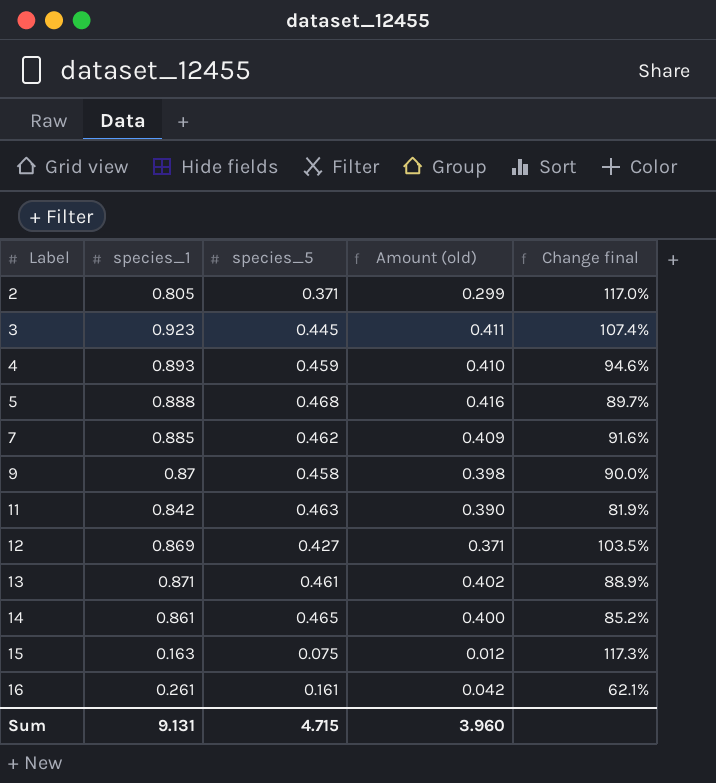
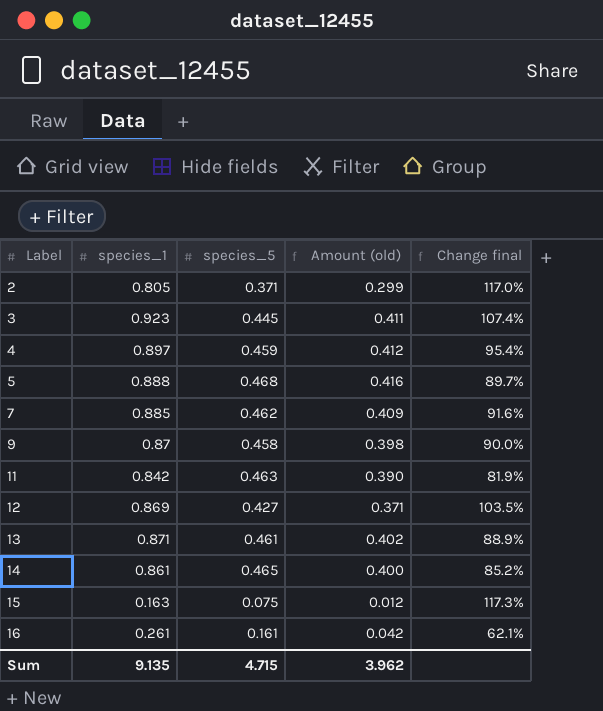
4 | species_1: 0.893 -> 0.897
4 | Amount (old): 0.410 -> 0.412
4 | Change final: 94.6% -> 95.4%
Sum | species_1: 9.131 -> 9.135
Sum | Amount (old): 3.960 -> 3.962

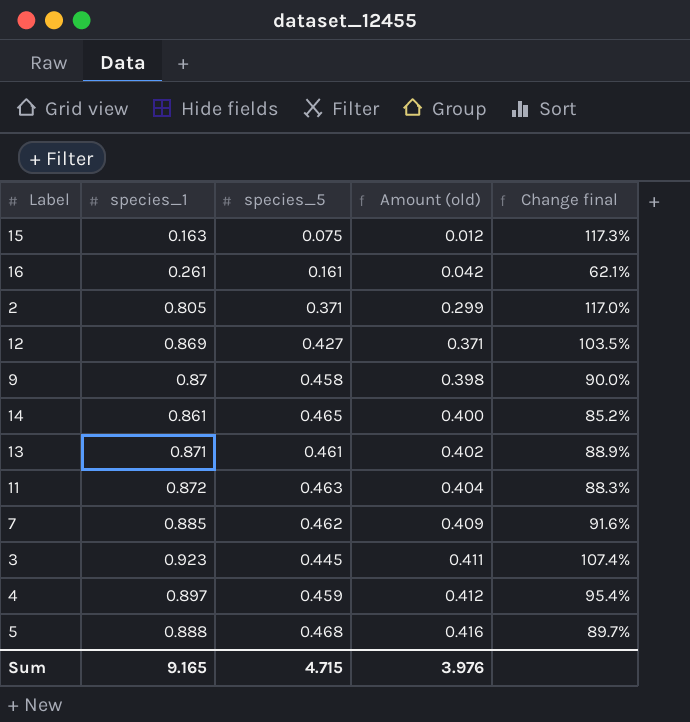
row order: Label ascending -> Amount (old) ascending
11 | species_1: 0.842 -> 0.872
11 | Amount (old): 0.390 -> 0.404
11 | Change final: 81.9% -> 88.3%
Sum | species_1: 9.135 -> 9.165
Sum | Amount (old): 3.962 -> 3.976

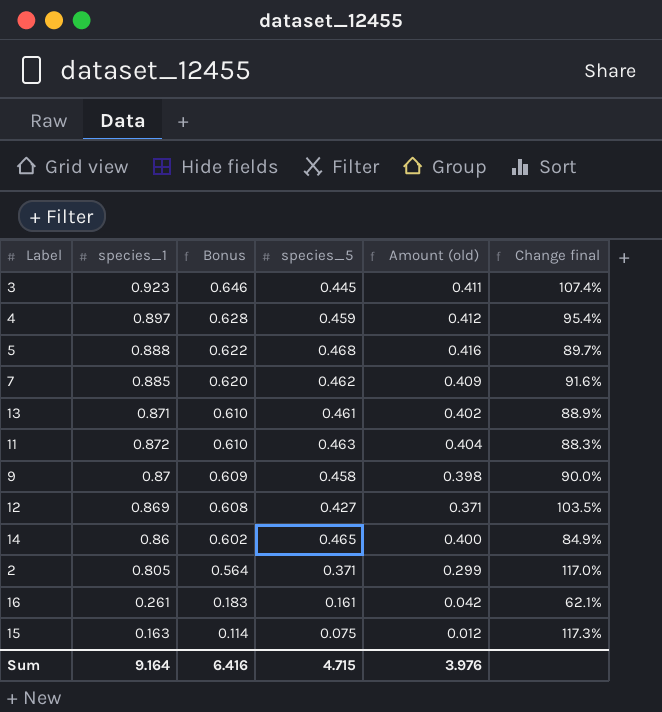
row order: Amount (old) ascending -> Bonus descending
column Bonus | formula: none -> [species_1] * 0.7
14 | species_1: 0.861 -> 0.86
14 | Change final: 85.2% -> 84.9%
Sum | species_1: 9.165 -> 9.164

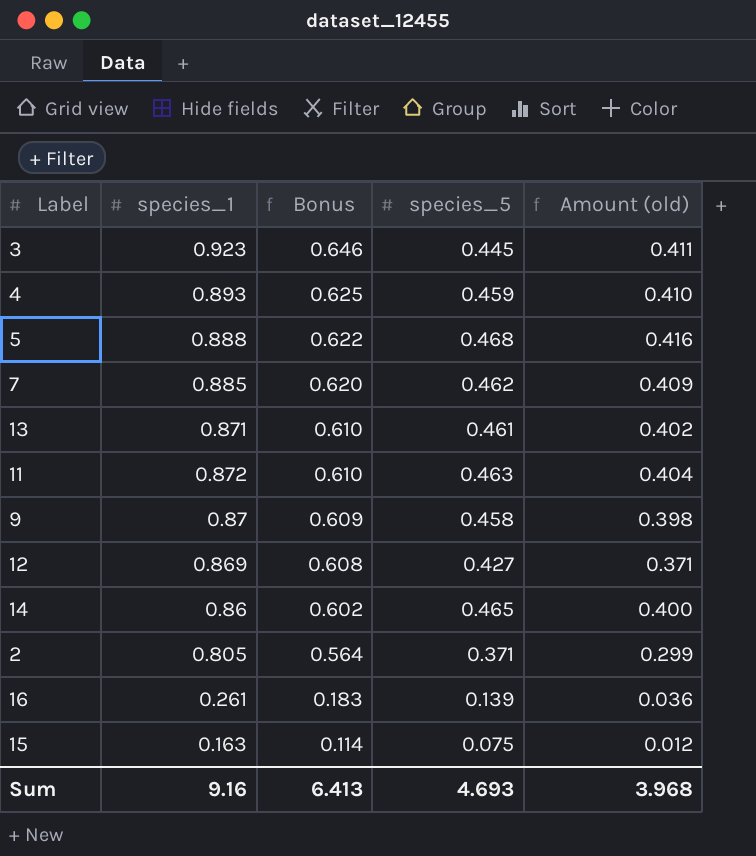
column Change final | formula: ([species_1] - [species_5]) / [species_5] -> none
4 | species_1: 0.897 -> 0.893
4 | Bonus: 0.628 -> 0.625
4 | Amount (old): 0.412 -> 0.410
16 | species_5: 0.161 -> 0.139
16 | Amount (old): 0.042 -> 0.036
Sum | species_1: 9.164 -> 9.16
Sum | Bonus: 6.416 -> 6.413
Sum | species_5: 4.715 -> 4.693
Sum | Amount (old): 3.976 -> 3.968

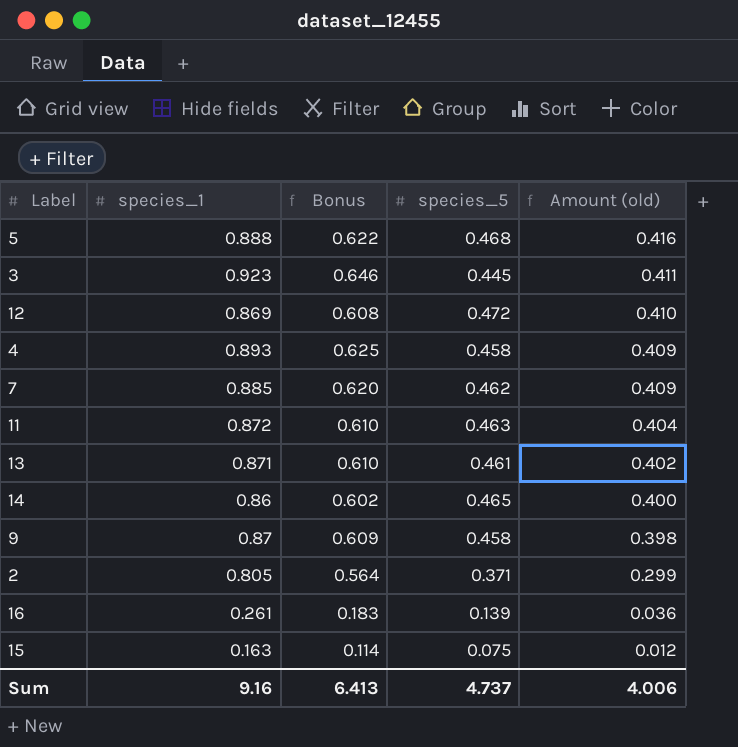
row order: Bonus descending -> Amount (old) descending
12 | species_5: 0.427 -> 0.472
12 | Amount (old): 0.371 -> 0.410
4 | species_5: 0.459 -> 0.458
4 | Amount (old): 0.410 -> 0.409
Sum | species_5: 4.693 -> 4.737
Sum | Amount (old): 3.968 -> 4.006

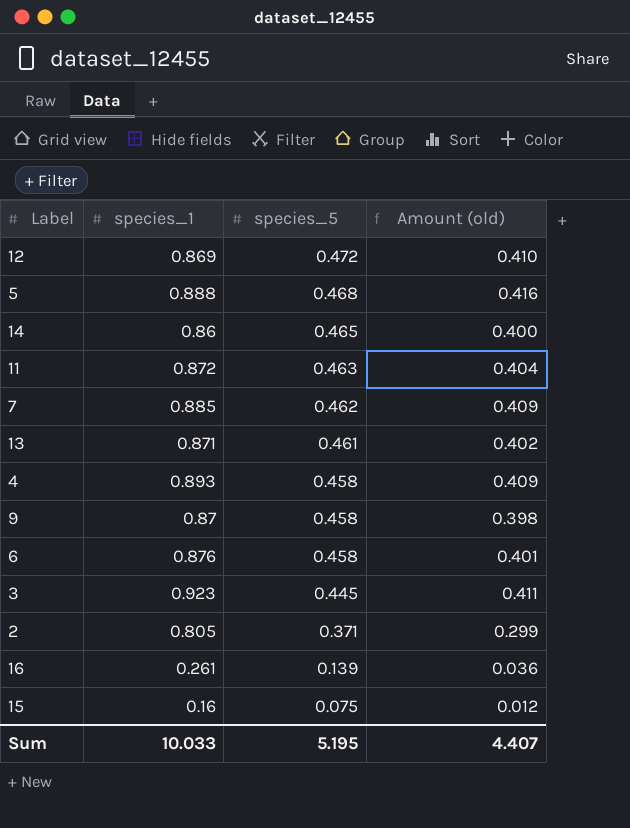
row order: Amount (old) descending -> species_5 descending
column Bonus | formula: [species_1] * 0.7 -> none
row 6: none -> 0.876 | 0.458 | 0.401
15 | species_1: 0.163 -> 0.16
Sum | species_1: 9.16 -> 10.033
Sum | species_5: 4.737 -> 5.195
Sum | Amount (old): 4.006 -> 4.407

